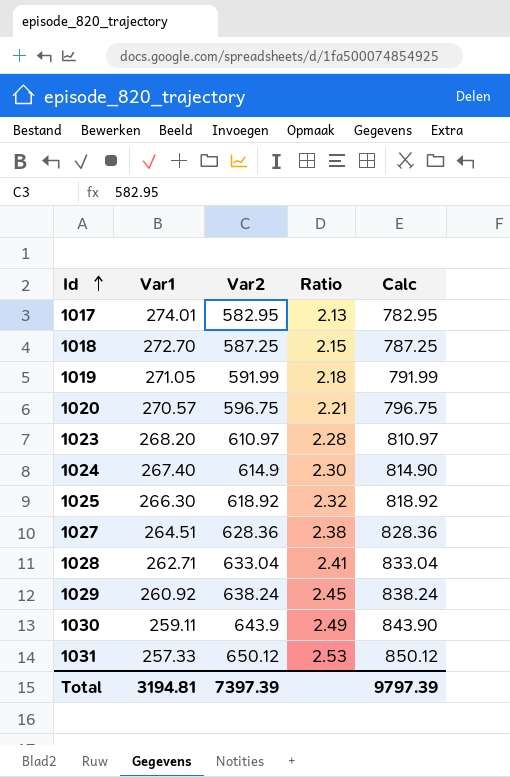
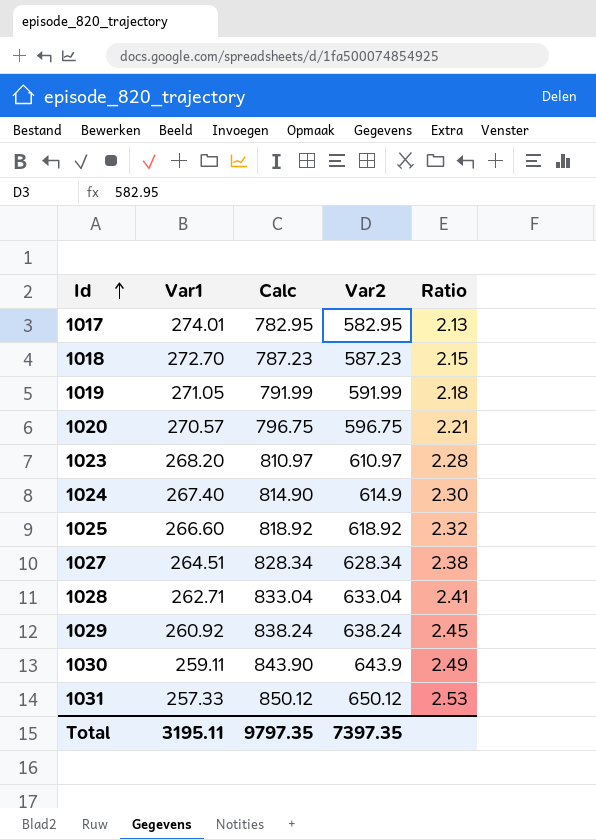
column Calc | position: 5 -> 3
1018 | Calc: 787.25 -> 787.23
1018 | Var2: 587.25 -> 587.23
1025 | Var1: 266.30 -> 266.60
1027 | Calc: 828.36 -> 828.34
1027 | Var2: 628.36 -> 628.34
Total | Var1: 3194.81 -> 3195.11
Total | Calc: 9797.39 -> 9797.35
Total | Var2: 7397.39 -> 7397.35

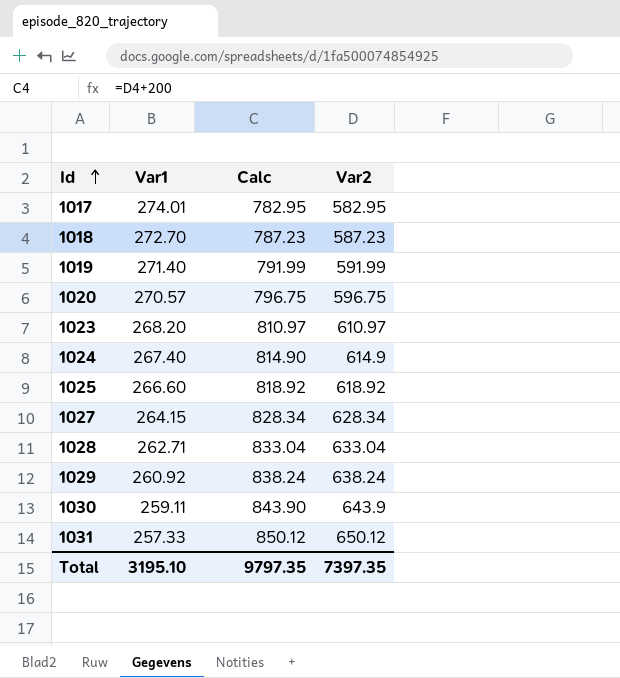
column Ratio | formula: [Var2] / [Var1] -> none
1019 | Var1: 271.05 -> 271.40
1027 | Var1: 264.51 -> 264.15
Total | Var1: 3195.11 -> 3195.10

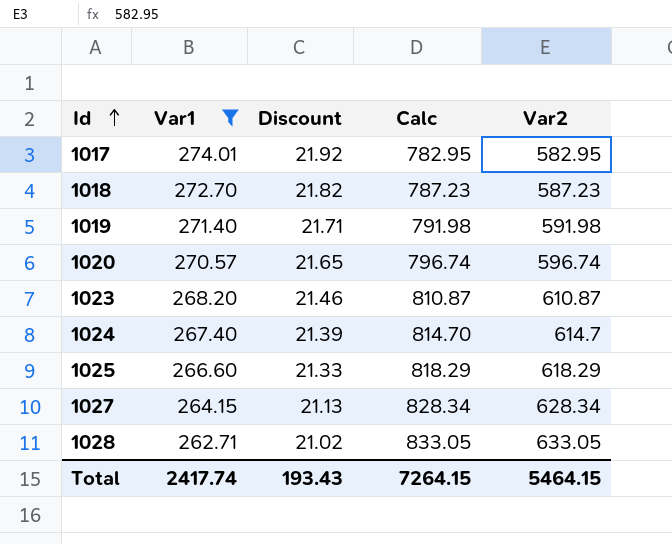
filter: none -> Var1 >= 262.71
column Discount | formula: none -> [Var1] * 0.08
1019 | Calc: 791.99 -> 791.98
1019 | Var2: 591.99 -> 591.98
1020 | Calc: 796.75 -> 796.74
1020 | Var2: 596.75 -> 596.74
1023 | Calc: 810.97 -> 810.87
1023 | Var2: 610.97 -> 610.87
1024 | Calc: 814.90 -> 814.70
1024 | Var2: 614.9 -> 614.7
1025 | Calc: 818.92 -> 818.29
1025 | Var2: 618.92 -> 618.29
1028 | Calc: 833.04 -> 833.05
1028 | Var2: 633.04 -> 633.05
Total | Var1: 3195.10 -> 2417.74
Total | Calc: 9797.35 -> 7264.15
Total | Var2: 7397.35 -> 5464.15

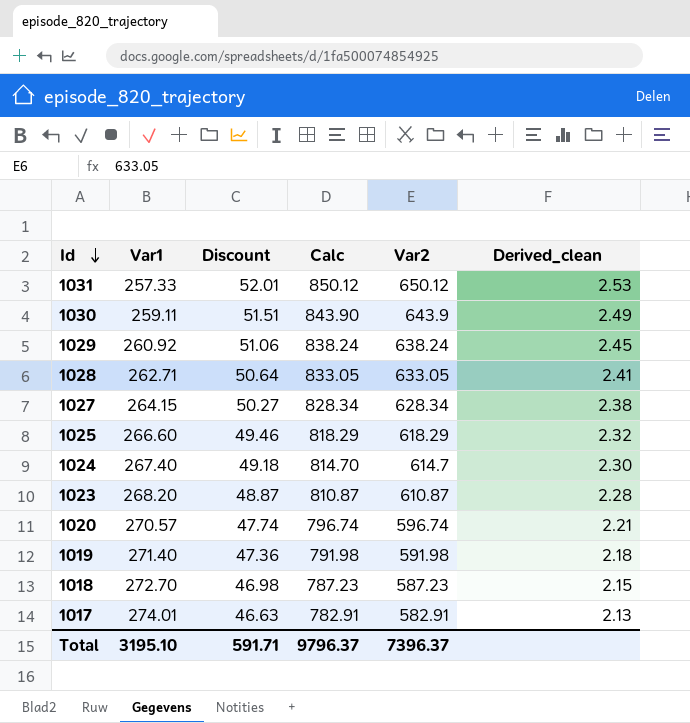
filter: Var1 >= 262.71 -> none
row order: Id ascending -> Id descending
column Discount | formula: [Var1] * 0.08 -> [Var2] * 0.08
column Derived_clean | formula: none -> [Var2] / [Var1]
1017 | Calc: 782.95 -> 782.91
1017 | Var2: 582.95 -> 582.91
Total | Var1: 2417.74 -> 3195.10
Total | Discount: 193.43 -> 591.71
Total | Calc: 7264.15 -> 9796.37
Total | Var2: 5464.15 -> 7396.37

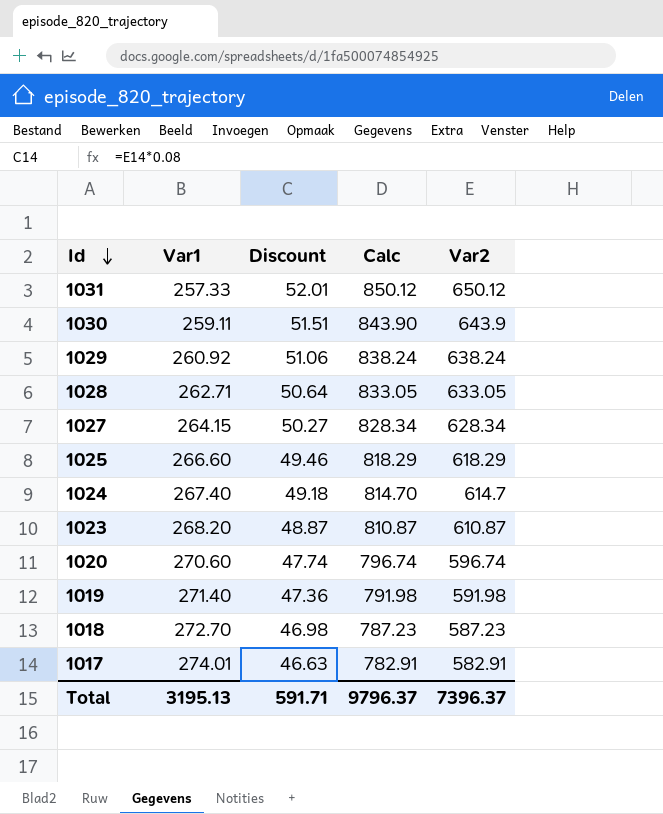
column Derived_clean | formula: [Var2] / [Var1] -> none
1020 | Var1: 270.57 -> 270.60
Total | Var1: 3195.10 -> 3195.13

